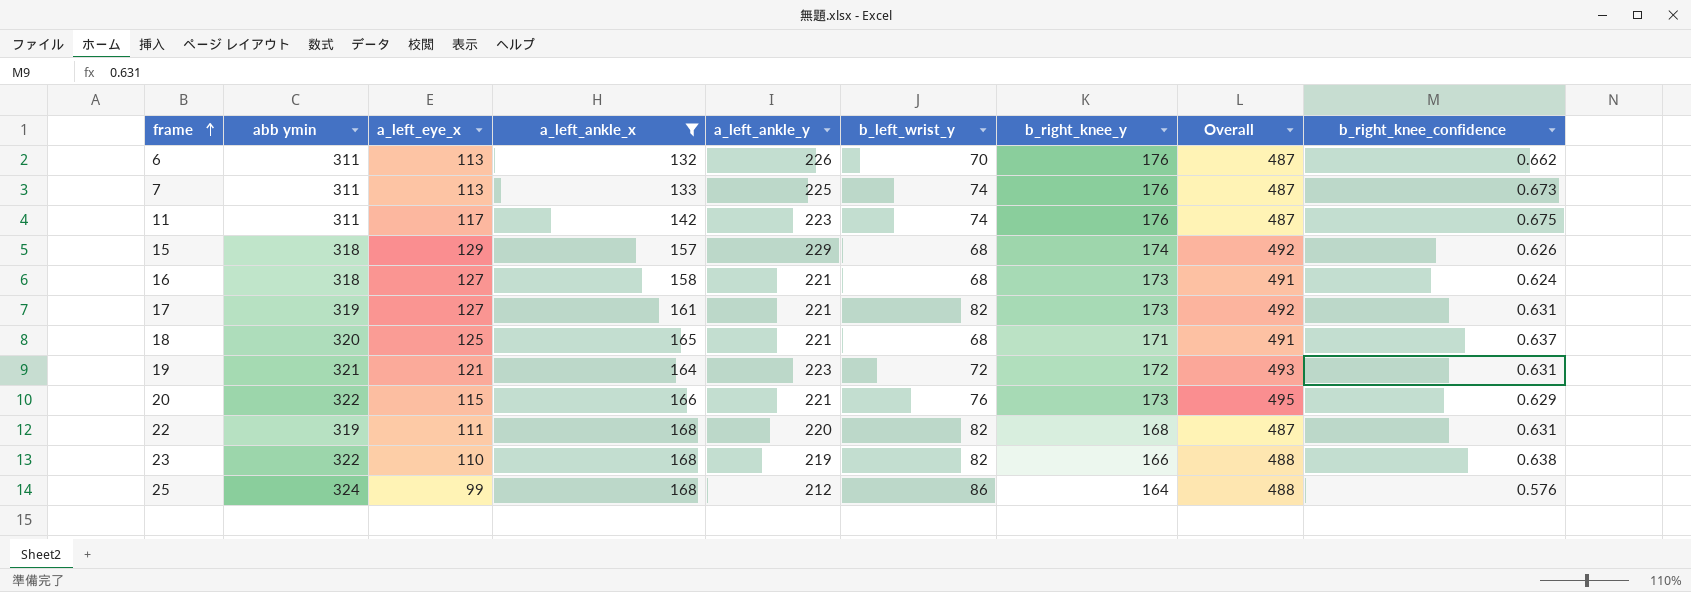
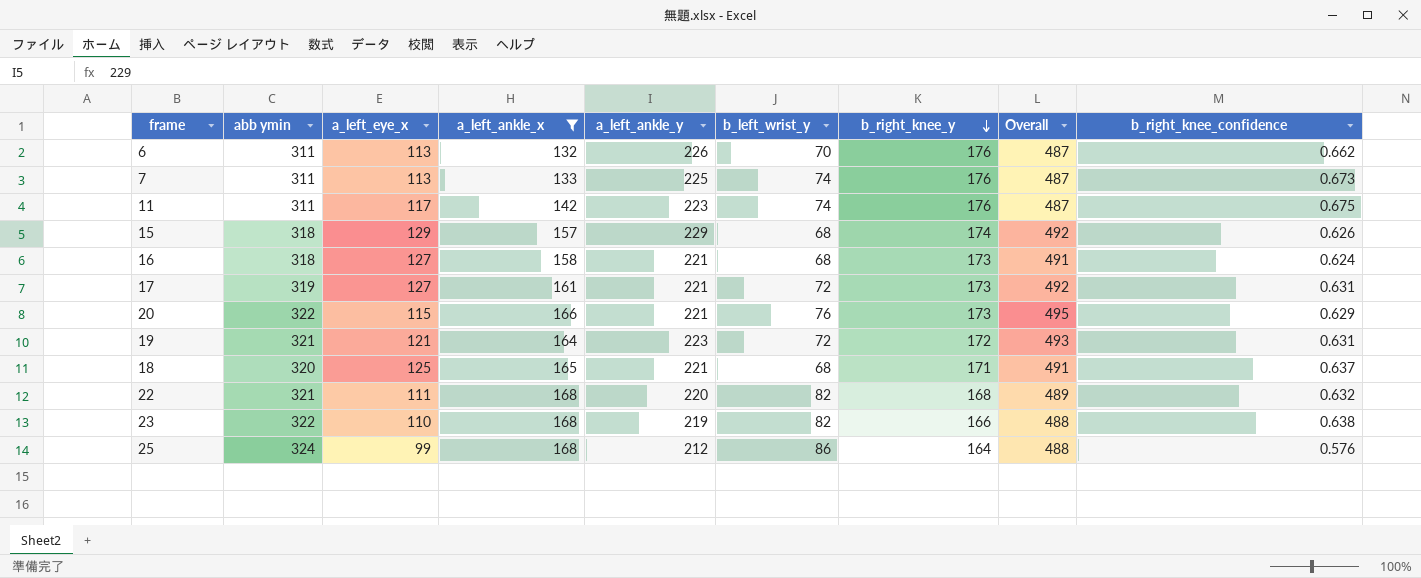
row order: frame ascending -> b_right_knee_y descending
17 | b_left_wrist_y: 82 -> 72
22 | abb ymin: 319 -> 321
22 | Overall: 487 -> 489
22 | b_right_knee_confidence: 0.631 -> 0.632

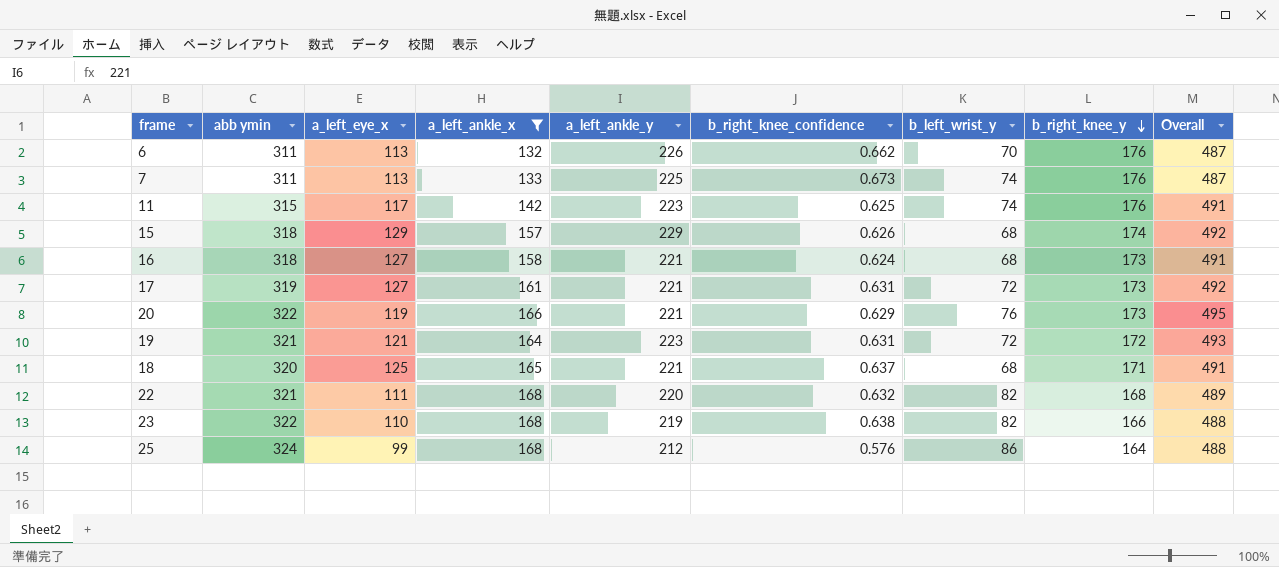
column b_right_knee_confidence | position: 9 -> 6
11 | abb ymin: 311 -> 315
11 | b_right_knee_confidence: 0.675 -> 0.625
11 | Overall: 487 -> 491
20 | a_left_eye_x: 115 -> 119

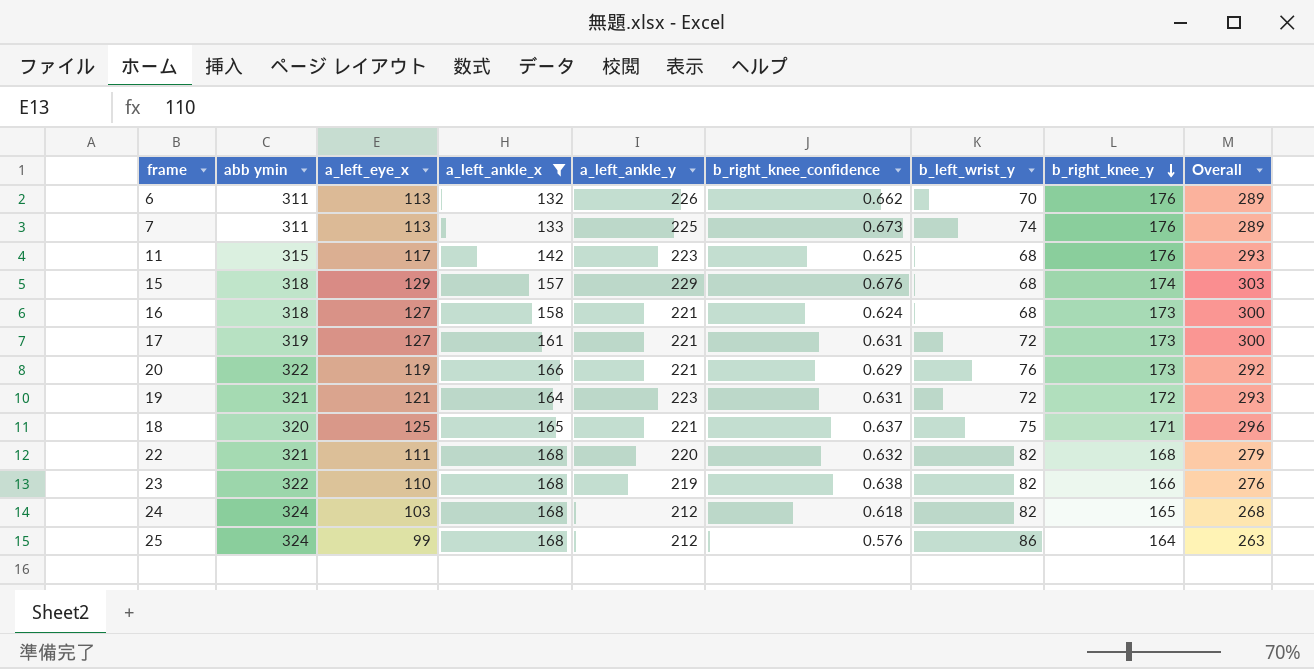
column Overall | formula: [abb ymin] + [b_right_knee_y] -> [a_left_eye_x] + [b_right_knee_y]
11 | b_left_wrist_y: 74 -> 68
15 | b_right_knee_confidence: 0.626 -> 0.676
18 | b_left_wrist_y: 68 -> 75
row 24: none -> 324 | 103 | 168 | 212 | 0.618 | 82 | 165 | 268

